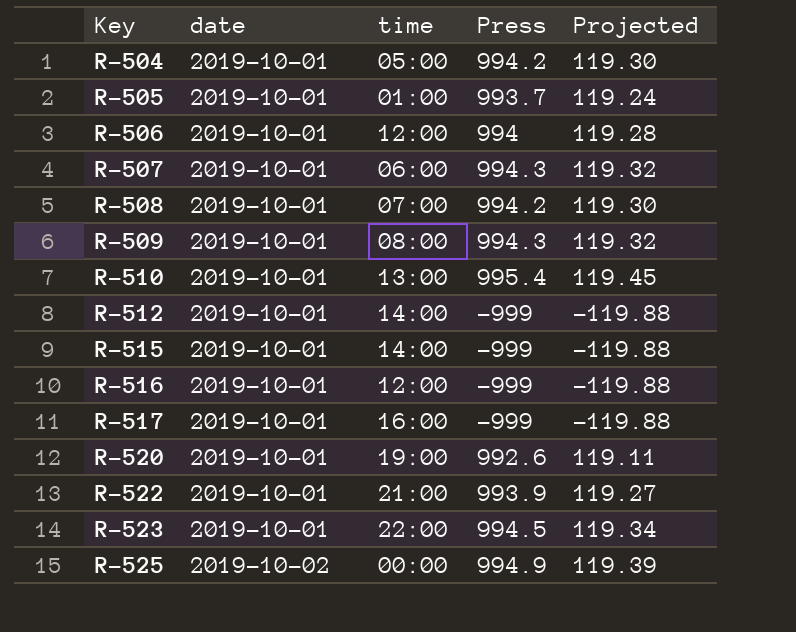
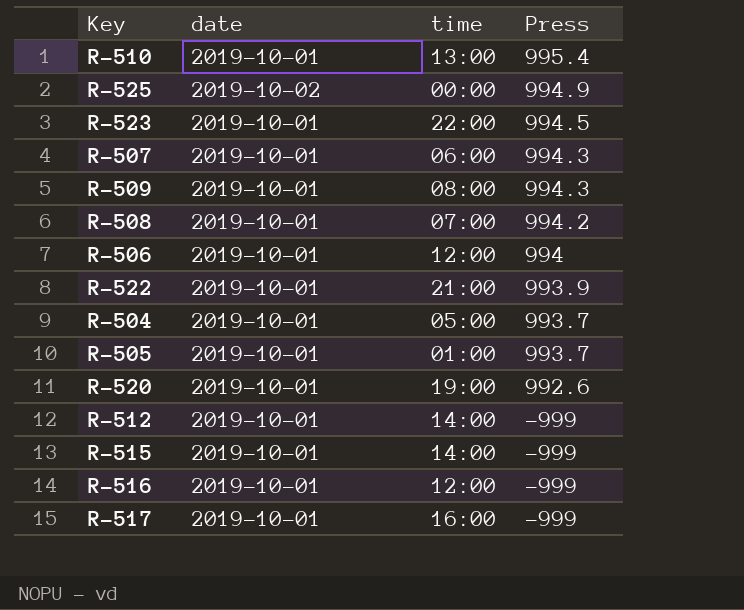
row order: Key ascending -> Press descending
column Projected | formula: [Press] * 0.12 -> none
R-504 | Press: 994.2 -> 993.7

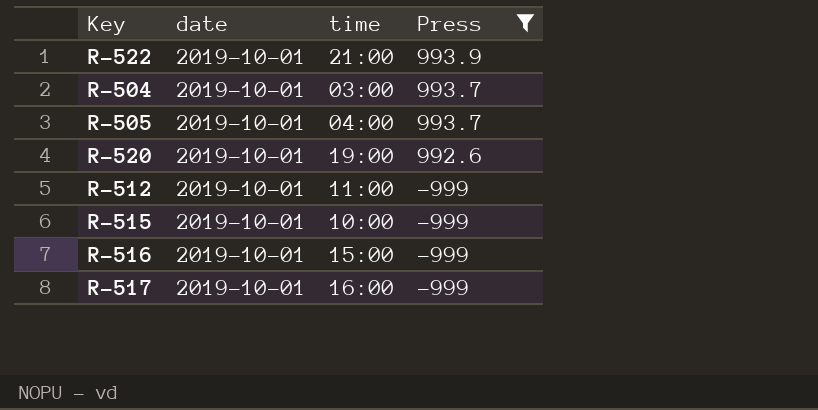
filter: none -> Press <= 993.9
R-504 | time: 05:00 -> 03:00
R-505 | time: 01:00 -> 04:00
R-512 | time: 14:00 -> 11:00
R-515 | time: 14:00 -> 10:00
R-516 | time: 12:00 -> 15:00

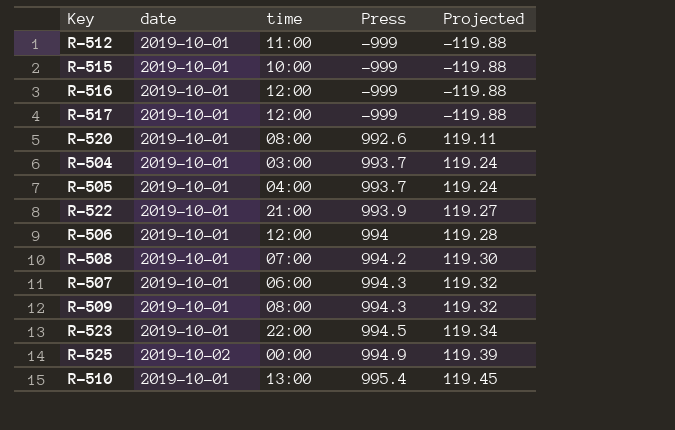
filter: Press <= 993.9 -> none
row order: Press descending -> Press ascending
column Projected | formula: none -> [Press] * 0.12
R-516 | time: 15:00 -> 12:00
R-517 | time: 16:00 -> 12:00
R-520 | time: 19:00 -> 08:00

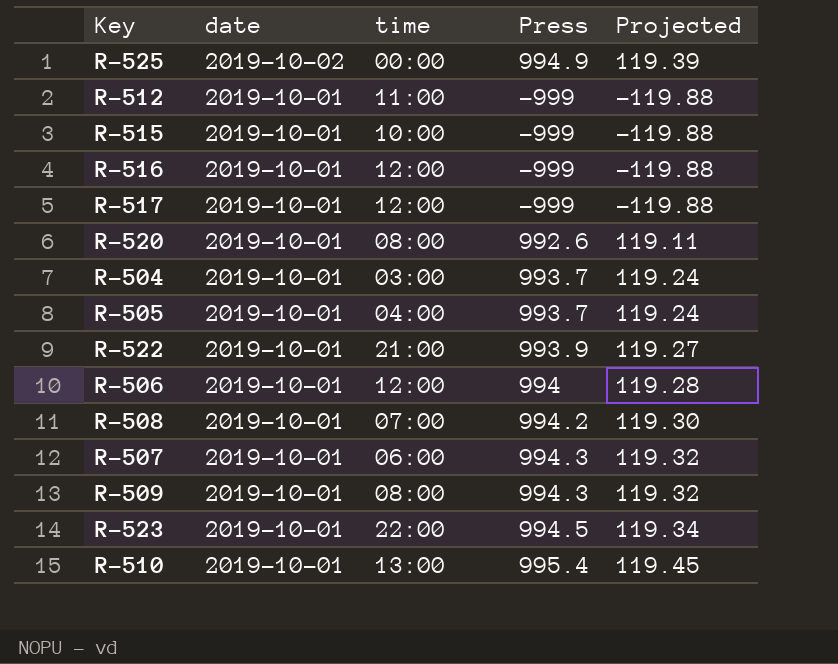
row order: Press ascending -> date descending

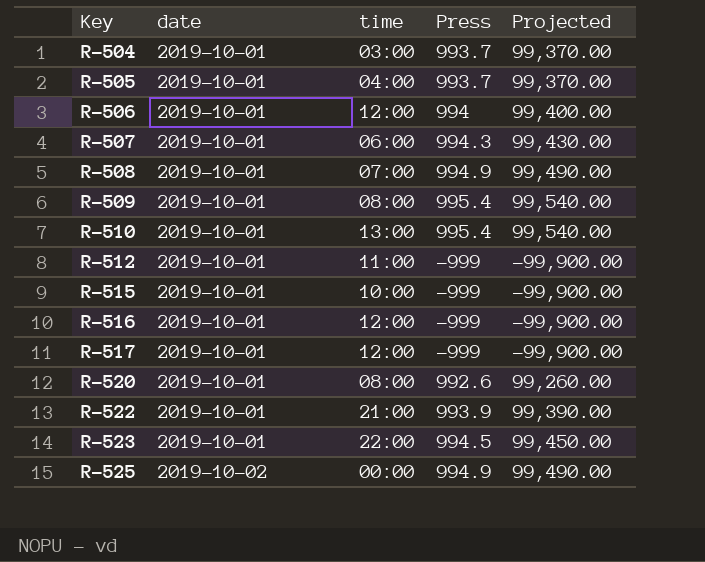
row order: date descending -> Key ascending
column Projected | formula: [Press] * 0.12 -> [Press] * 100
R-508 | Press: 994.2 -> 994.9
R-509 | Press: 994.3 -> 995.4

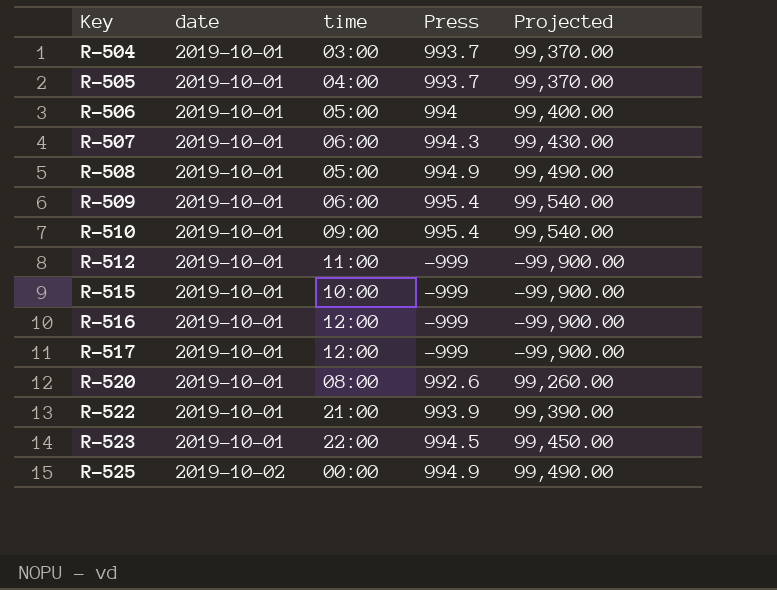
R-506 | time: 12:00 -> 05:00
R-508 | time: 07:00 -> 05:00
R-509 | time: 08:00 -> 06:00
R-510 | time: 13:00 -> 09:00

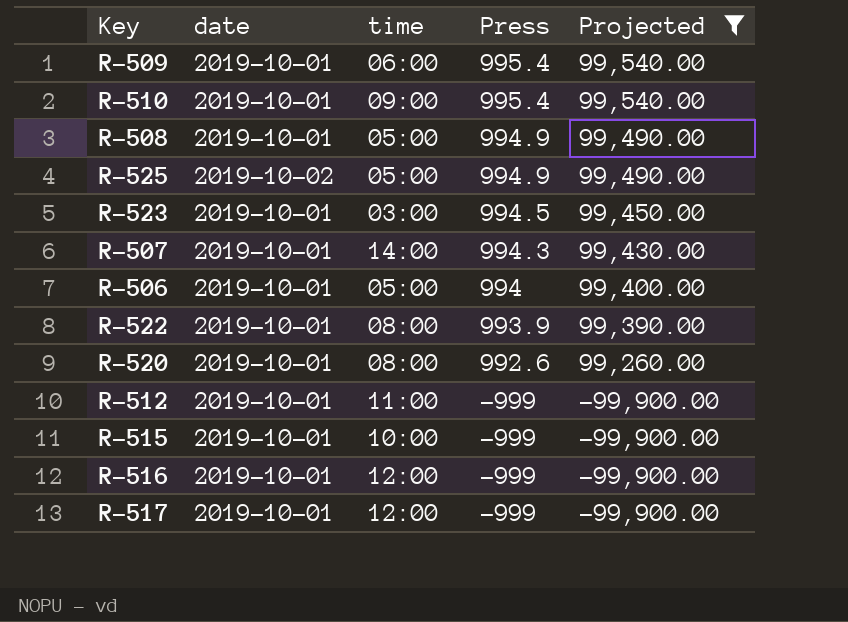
filter: none -> Projected != 99,370.00
row order: Key ascending -> Press descending
R-525 | time: 00:00 -> 05:00
R-523 | time: 22:00 -> 03:00
R-507 | time: 06:00 -> 14:00
R-522 | time: 21:00 -> 08:00

